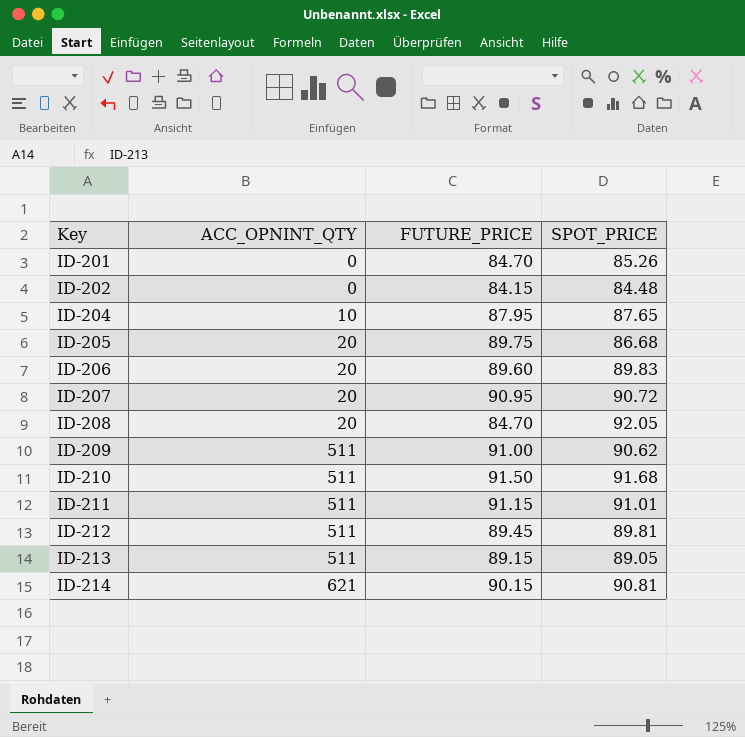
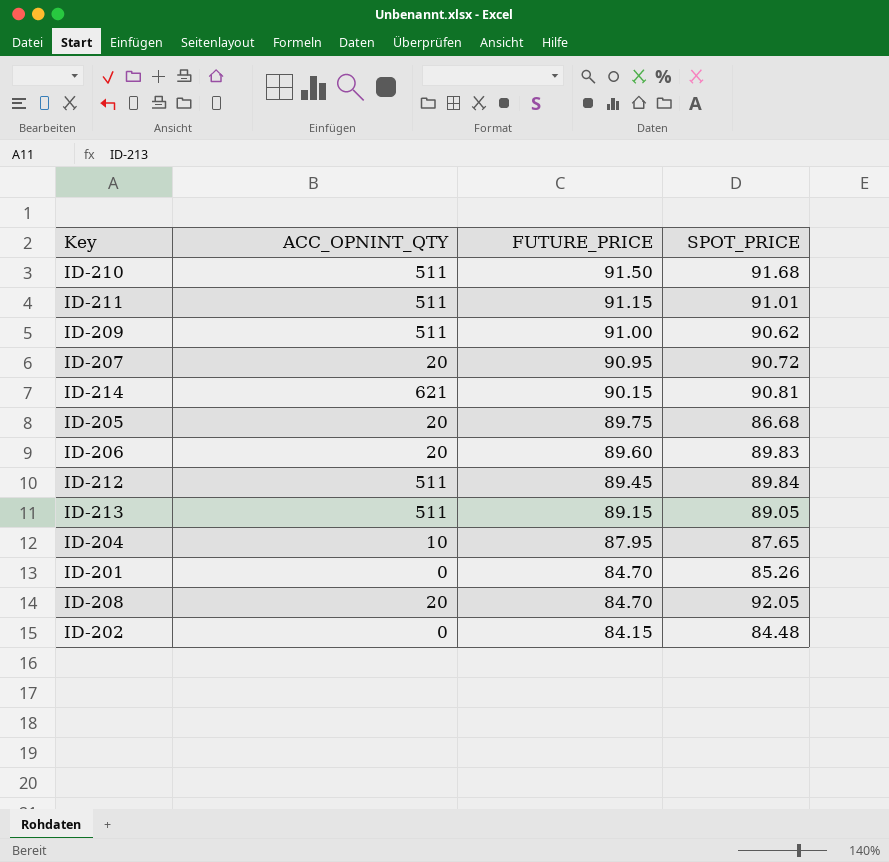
row order: Key ascending -> FUTURE_PRICE descending
ID-212 | SPOT_PRICE: 89.81 -> 89.84

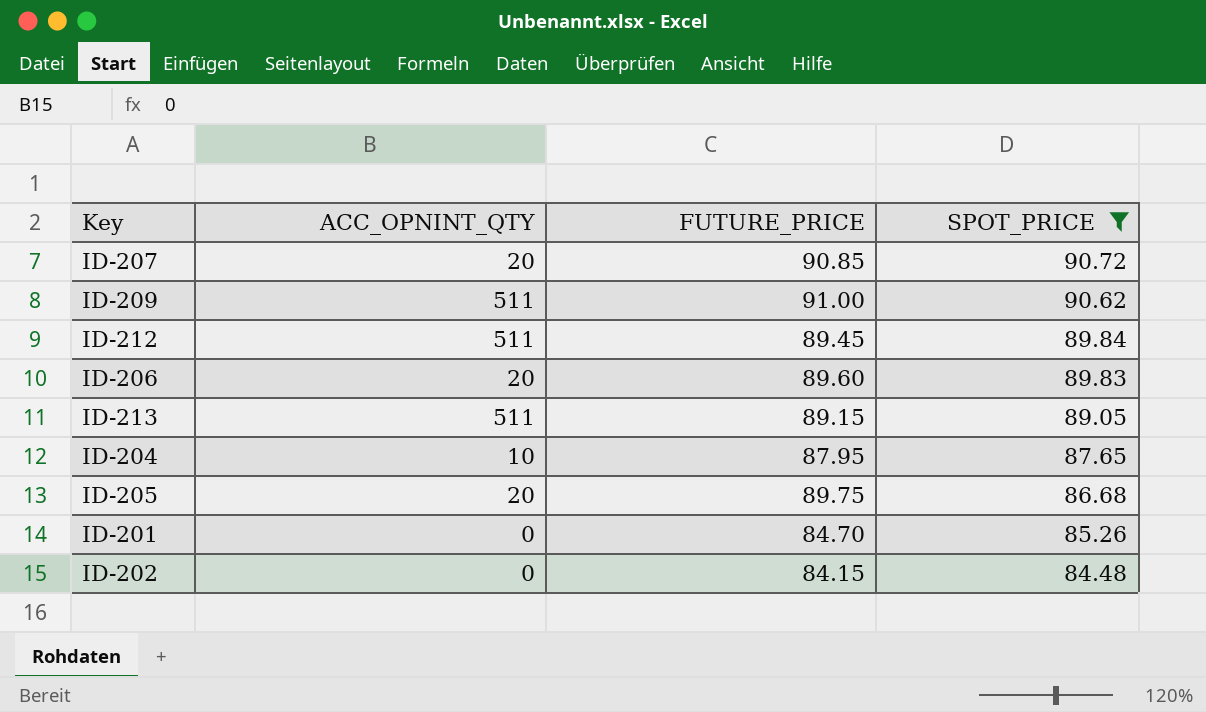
filter: none -> SPOT_PRICE <= 90.72
row order: FUTURE_PRICE descending -> SPOT_PRICE descending
ID-207 | FUTURE_PRICE: 90.95 -> 90.85

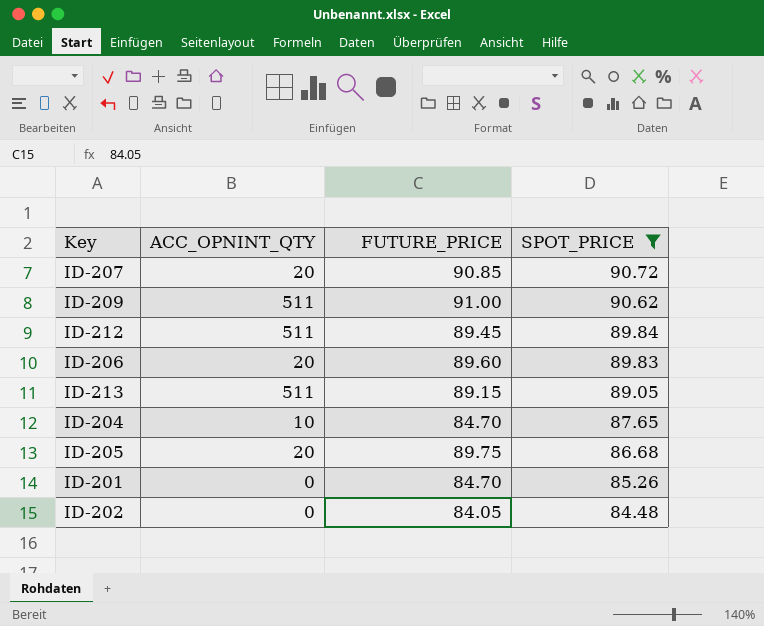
ID-204 | FUTURE_PRICE: 87.95 -> 84.70
ID-202 | FUTURE_PRICE: 84.15 -> 84.05

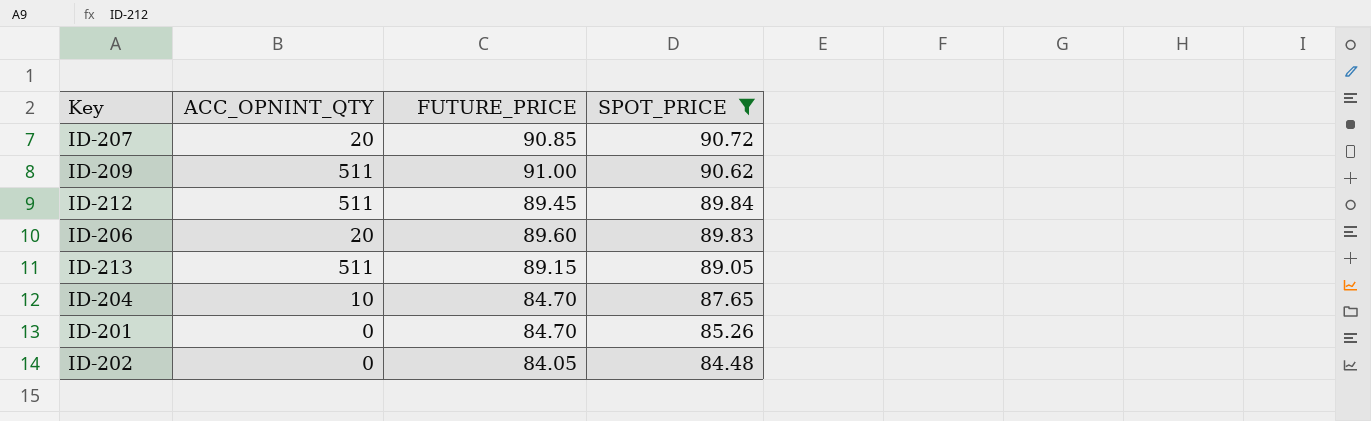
row ID-205: 20 | 89.75 | 86.68 -> none

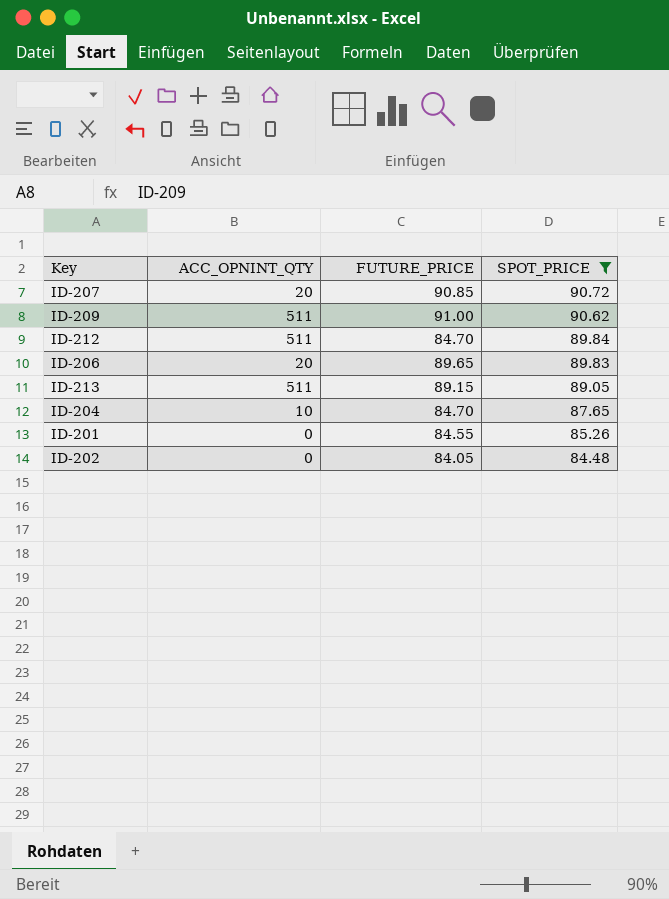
ID-212 | FUTURE_PRICE: 89.45 -> 84.70
ID-206 | FUTURE_PRICE: 89.60 -> 89.65
ID-201 | FUTURE_PRICE: 84.70 -> 84.55

